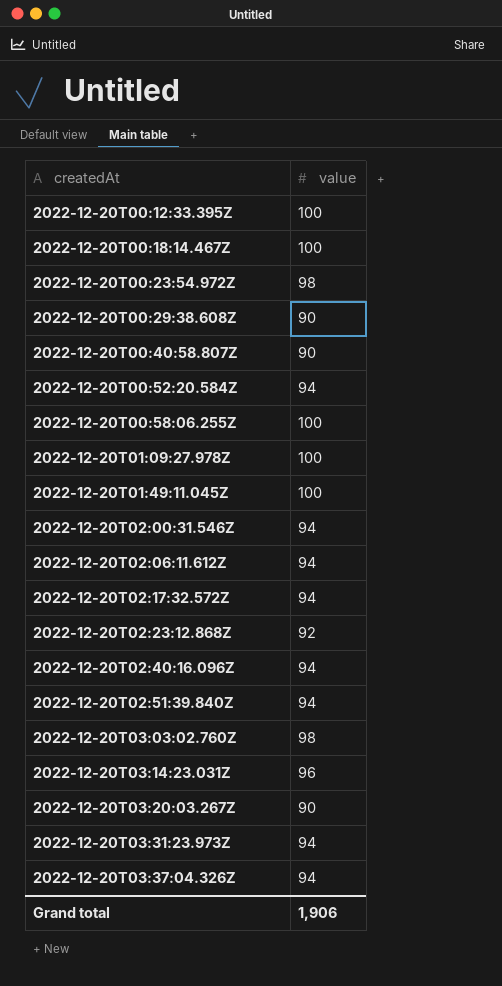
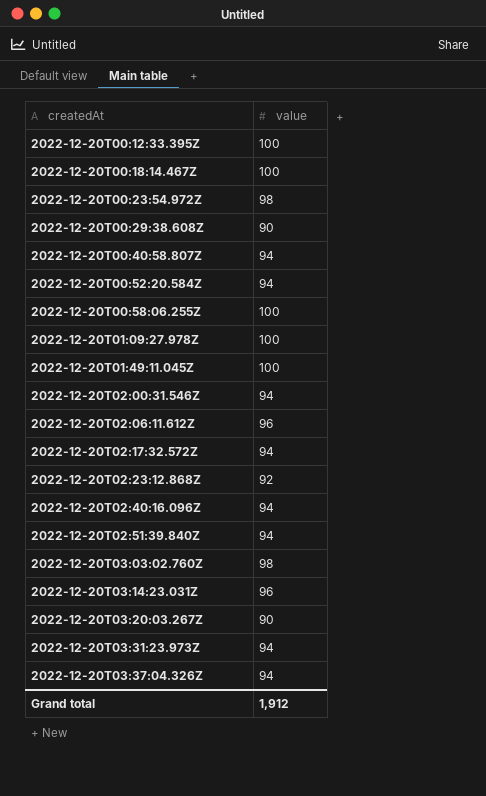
2022-12-20T00:40:58.807Z | value: 90 -> 94
2022-12-20T02:06:11.612Z | value: 94 -> 96
Grand total | value: 1,906 -> 1,912

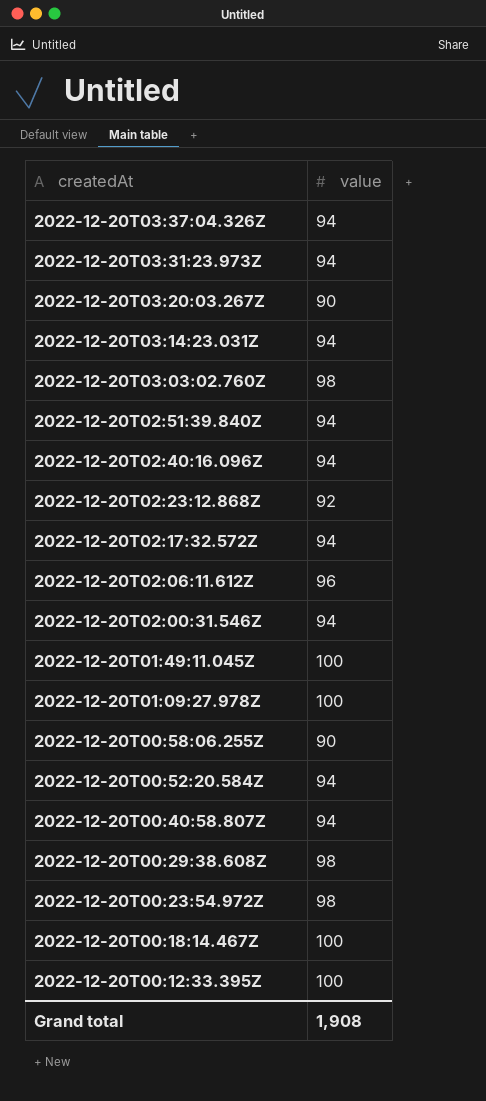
row order: createdAt ascending -> createdAt descending
2022-12-20T03:14:23.031Z | value: 96 -> 94
2022-12-20T00:58:06.255Z | value: 100 -> 90
2022-12-20T00:29:38.608Z | value: 90 -> 98
Grand total | value: 1,912 -> 1,908

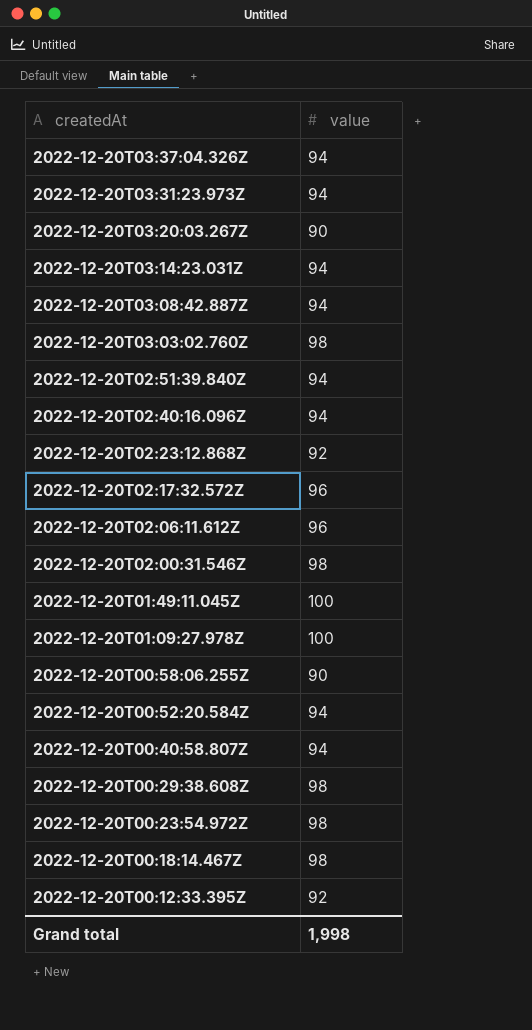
row 2022-12-20T03:08:42.887Z: none -> 94
2022-12-20T02:17:32.572Z | value: 94 -> 96
2022-12-20T02:00:31.546Z | value: 94 -> 98
2022-12-20T00:18:14.467Z | value: 100 -> 98
2022-12-20T00:12:33.395Z | value: 100 -> 92
Grand total | value: 1,908 -> 1,998

